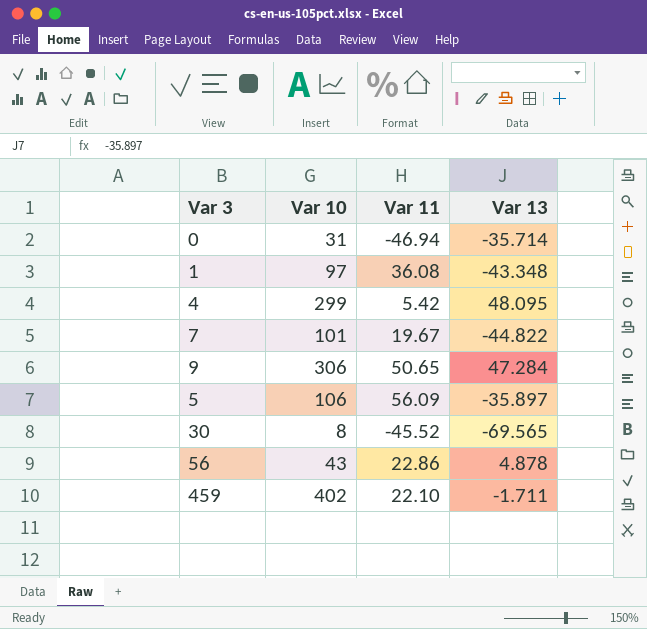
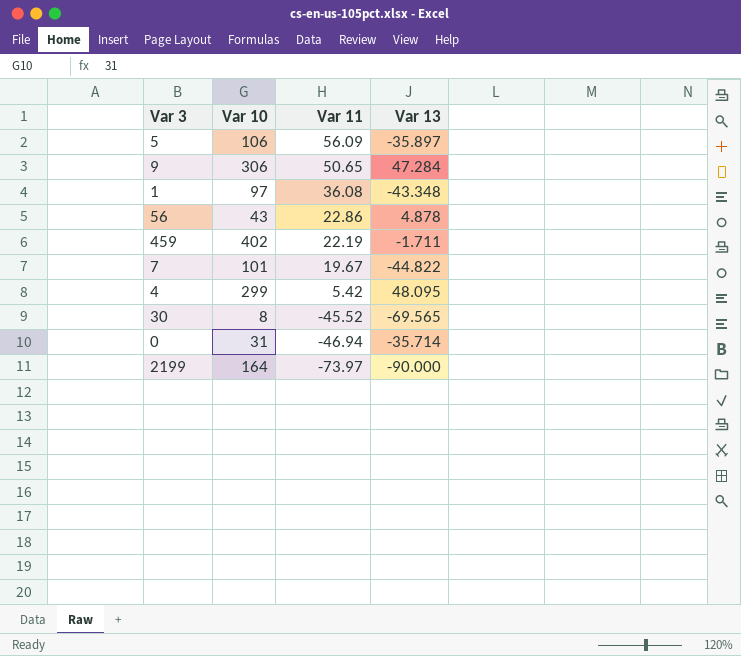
row order: none -> Var 11 descending
459 | Var 11: 22.10 -> 22.19
row 2199: none -> 164 | -73.97 | -90.000

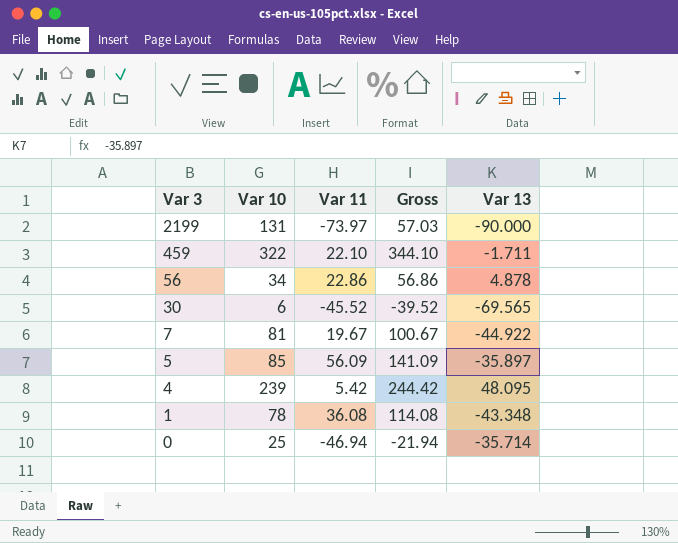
row order: Var 11 descending -> Var 3 descending
column Gross | formula: none -> [Var 10] + [Var 11]
row 9: 306 | 50.65 | 47.284 -> none
2199 | Var 10: 164 -> 131
459 | Var 10: 402 -> 322
459 | Var 11: 22.19 -> 22.10
56 | Var 10: 43 -> 34
30 | Var 10: 8 -> 6
7 | Var 10: 101 -> 81
7 | Var 13: -44.822 -> -44.922
5 | Var 10: 106 -> 85
4 | Var 10: 299 -> 239
1 | Var 10: 97 -> 78
0 | Var 10: 31 -> 25

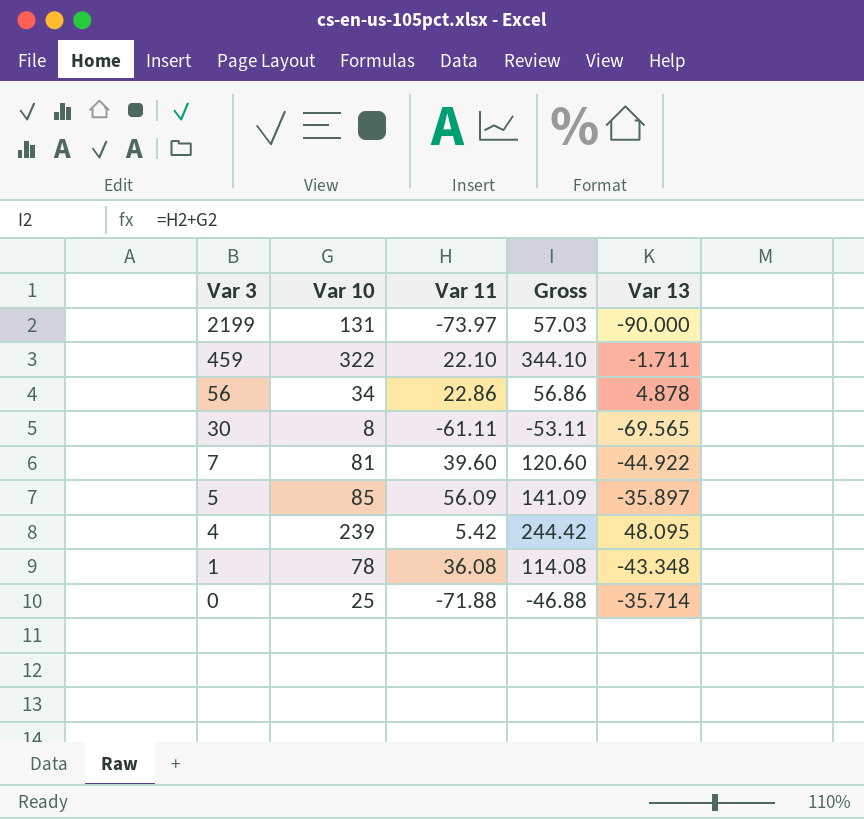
30 | Var 10: 6 -> 8
30 | Var 11: -45.52 -> -61.11
30 | Gross: -39.52 -> -53.11
7 | Var 11: 19.67 -> 39.60
7 | Gross: 100.67 -> 120.60
0 | Var 11: -46.94 -> -71.88
0 | Gross: -21.94 -> -46.88

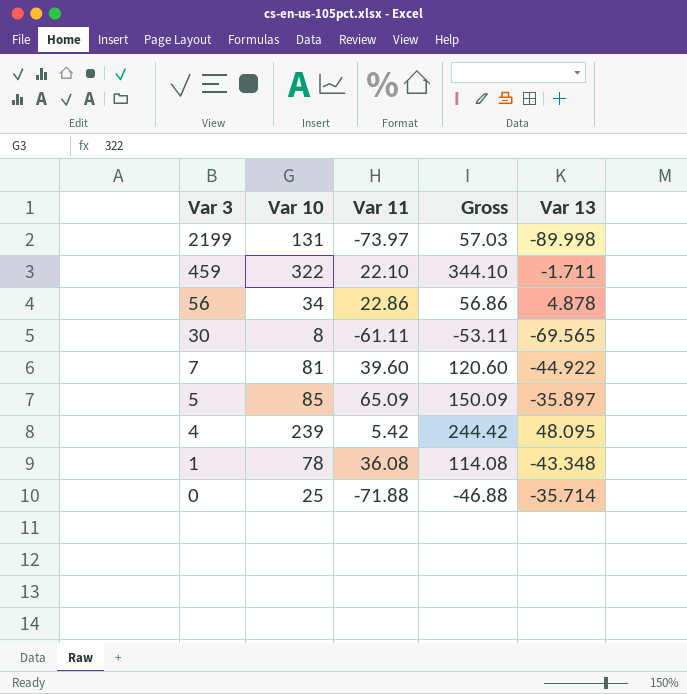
2199 | Var 13: -90.000 -> -89.998
5 | Var 11: 56.09 -> 65.09
5 | Gross: 141.09 -> 150.09

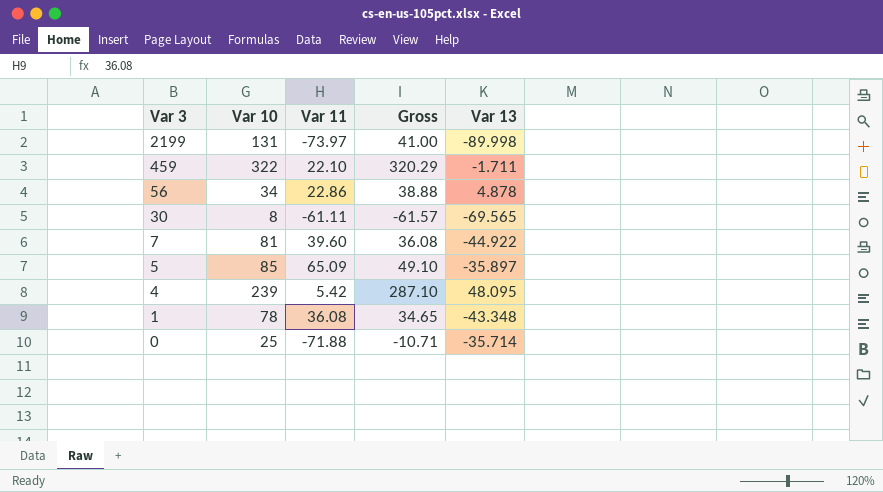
column Gross | formula: [Var 10] + [Var 11] -> [Var 10] + [Var 13]

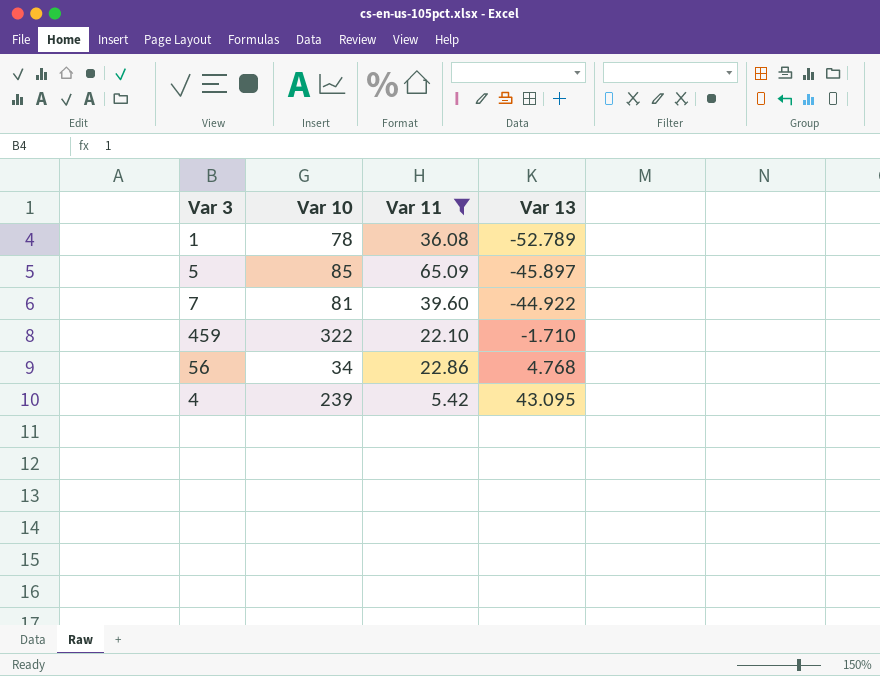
filter: none -> Var 11 >= 5.42
row order: Var 3 descending -> Var 13 ascending
column Gross | formula: [Var 10] + [Var 13] -> none
1 | Var 13: -43.348 -> -52.789
5 | Var 13: -35.897 -> -45.897
459 | Var 13: -1.711 -> -1.710
56 | Var 13: 4.878 -> 4.768
4 | Var 13: 48.095 -> 43.095

